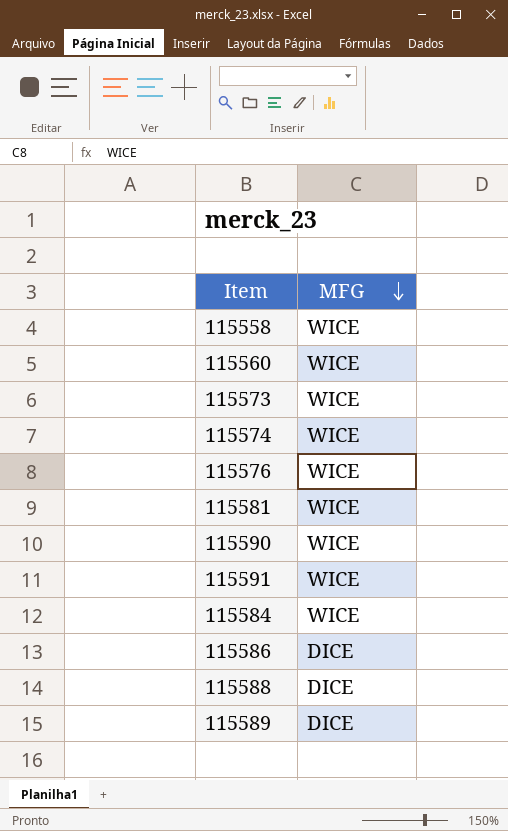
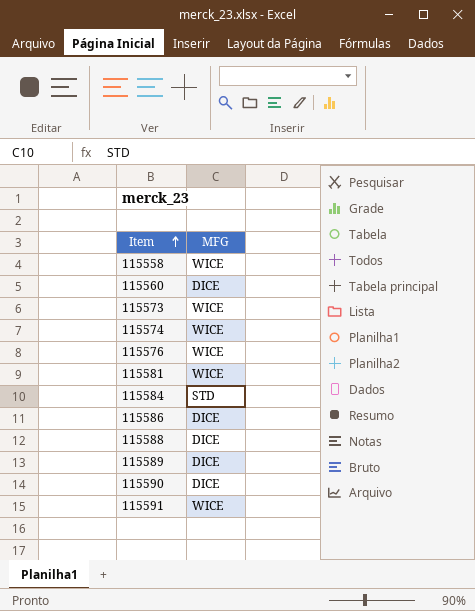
row order: MFG descending -> Item ascending
115560 | MFG: WICE -> DICE
115584 | MFG: WICE -> STD
115590 | MFG: WICE -> DICE

